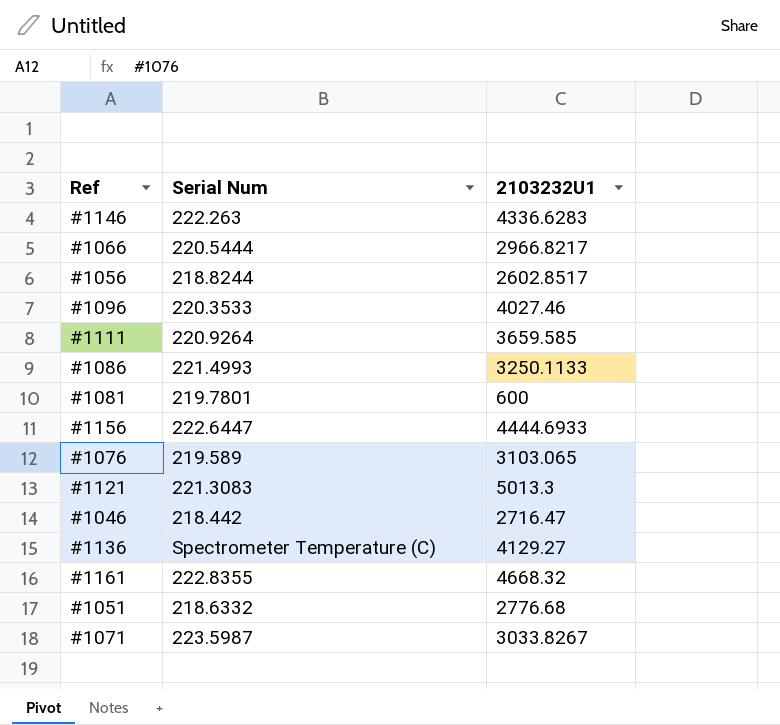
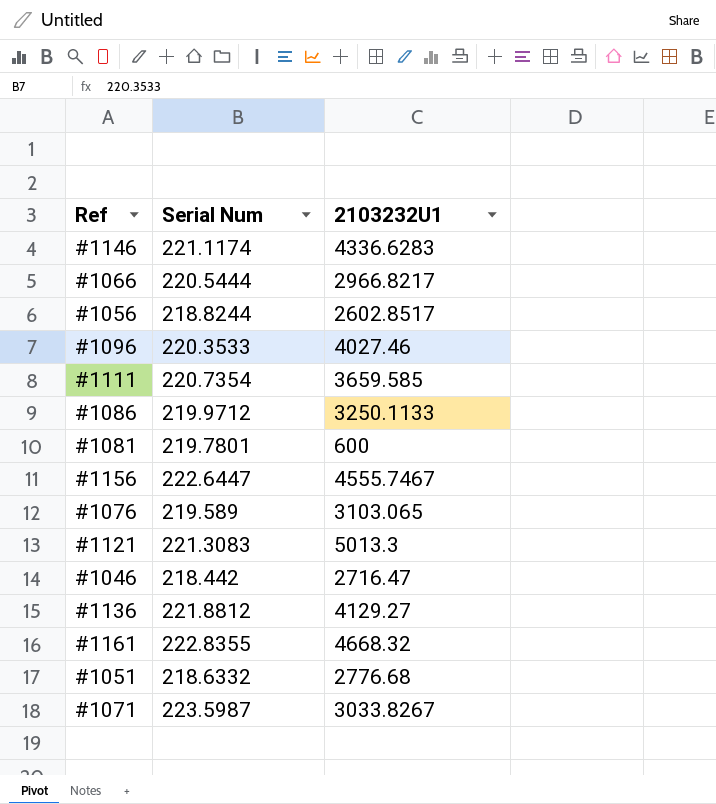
#1146 | Serial Num: 222.263 -> 221.1174
#1111 | Serial Num: 220.9264 -> 220.7354
#1086 | Serial Num: 221.4993 -> 219.9712
#1156 | 2103232U1: 4444.6933 -> 4555.7467
#1136 | Serial Num: Spectrometer Temperature (C) -> 221.8812

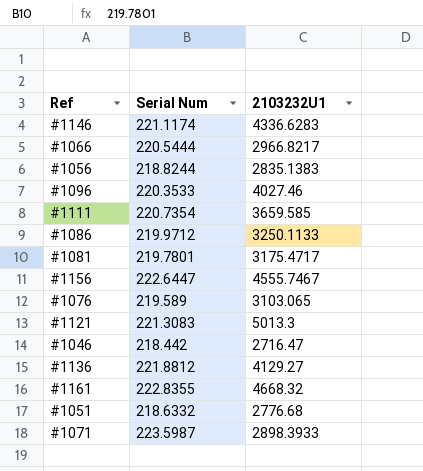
#1056 | 2103232U1: 2602.8517 -> 2835.1383
#1081 | 2103232U1: 600 -> 3175.4717
#1071 | 2103232U1: 3033.8267 -> 2898.3933

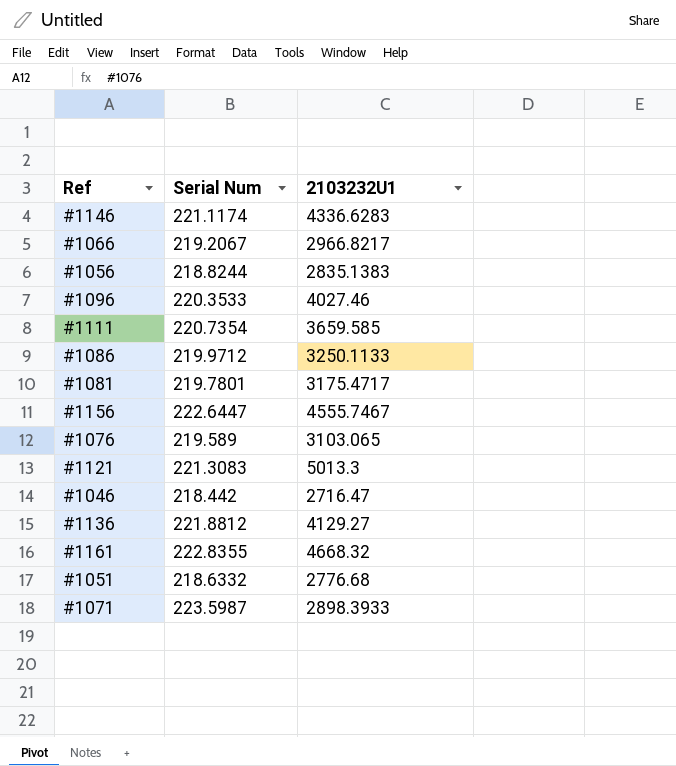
#1066 | Serial Num: 220.5444 -> 219.2067

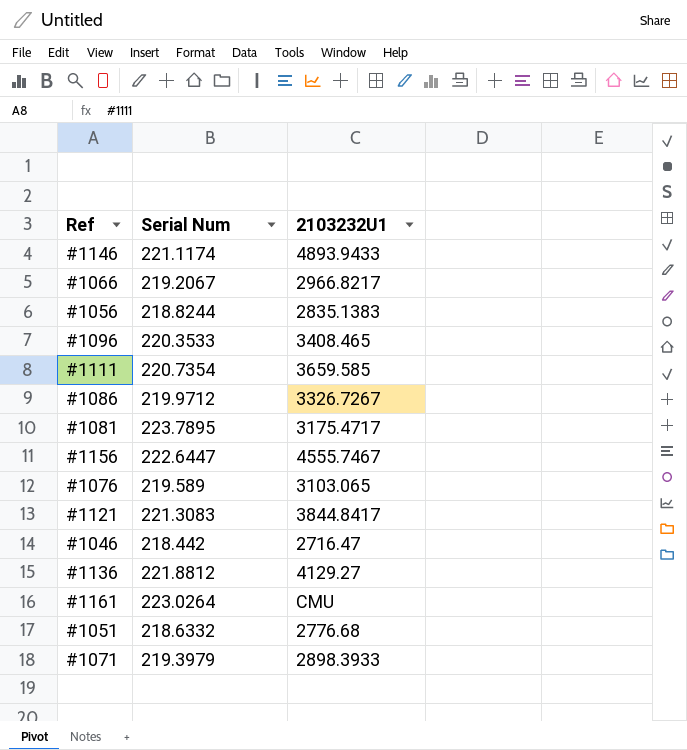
#1146 | 2103232U1: 4336.6283 -> 4893.9433
#1096 | 2103232U1: 4027.46 -> 3408.465
#1086 | 2103232U1: 3250.1133 -> 3326.7267
#1081 | Serial Num: 219.7801 -> 223.7895
#1121 | 2103232U1: 5013.3 -> 3844.8417
#1161 | Serial Num: 222.8355 -> 223.0264
#1161 | 2103232U1: 4668.32 -> CMU
#1071 | Serial Num: 223.5987 -> 219.3979

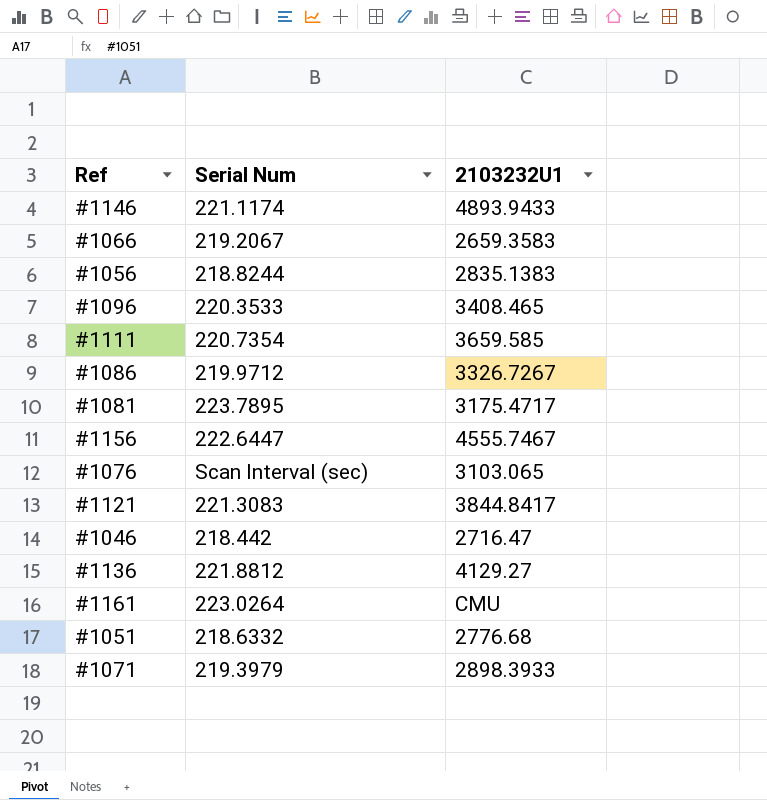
#1066 | 2103232U1: 2966.8217 -> 2659.3583
#1076 | Serial Num: 219.589 -> Scan Interval (sec)

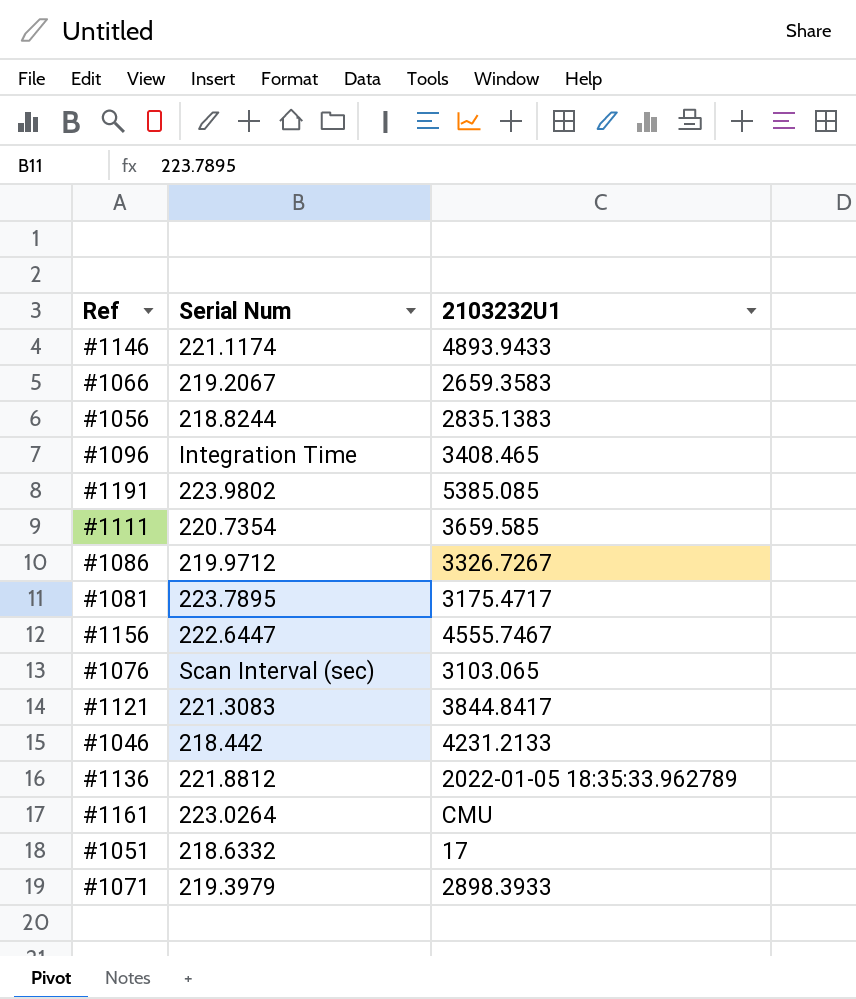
#1096 | Serial Num: 220.3533 -> Integration Time
row #1191: none -> 223.9802 | 5385.085
#1046 | 2103232U1: 2716.47 -> 4231.2133
#1136 | 2103232U1: 4129.27 -> 2022-01-05 18:35:33.962789
#1051 | 2103232U1: 2776.68 -> 17

